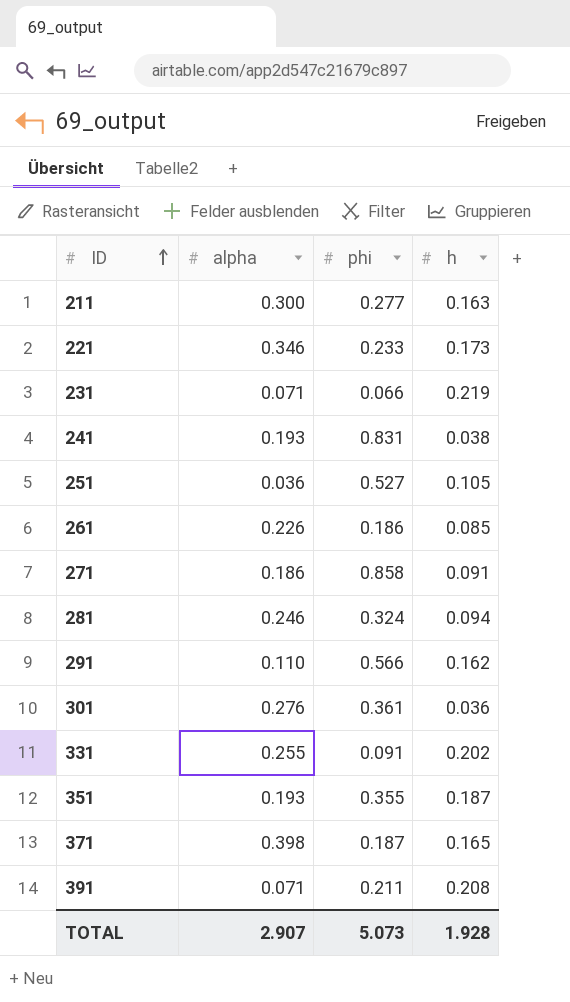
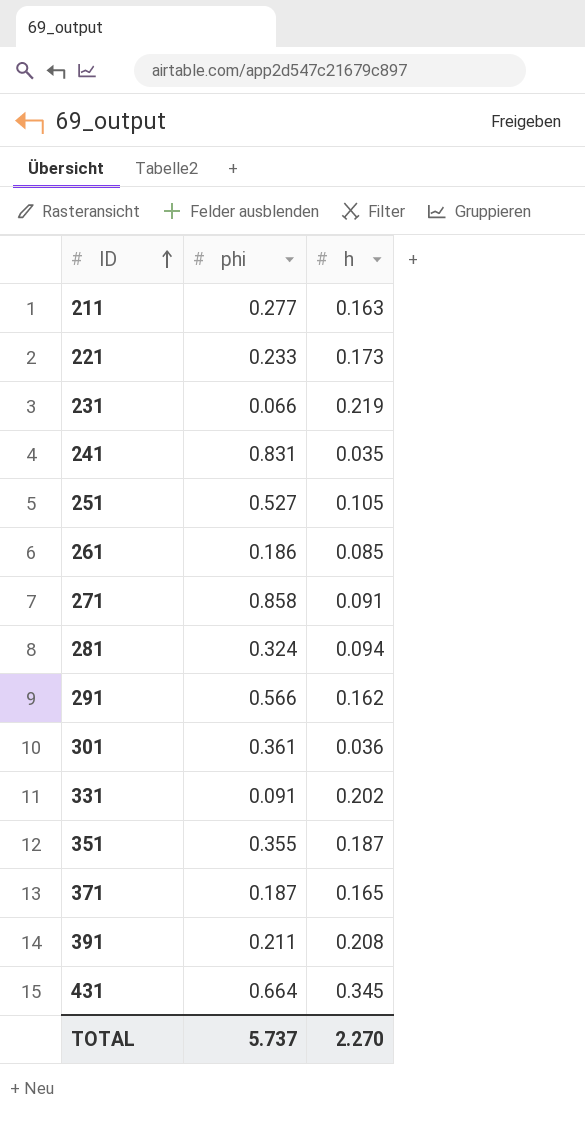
column alpha | position: 2 -> none
241 | h: 0.038 -> 0.035
row 431: none -> 0.664 | 0.345
TOTAL | phi: 5.073 -> 5.737
TOTAL | h: 1.928 -> 2.270

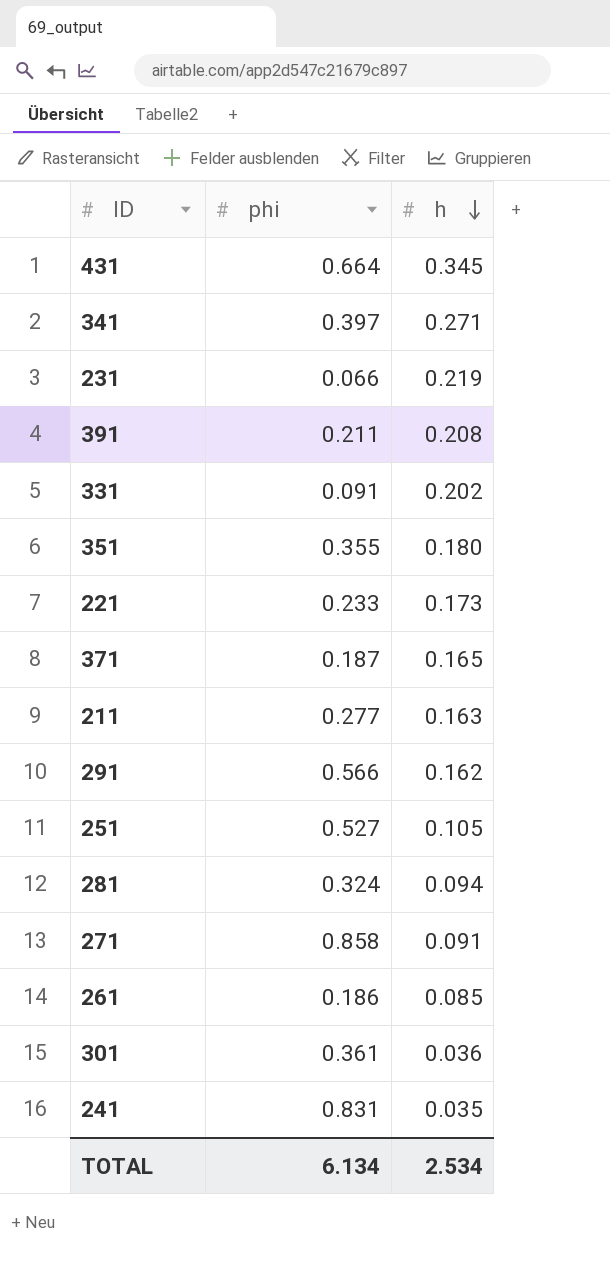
row order: ID ascending -> h descending
row 341: none -> 0.397 | 0.271
351 | h: 0.187 -> 0.180
TOTAL | phi: 5.737 -> 6.134
TOTAL | h: 2.270 -> 2.534

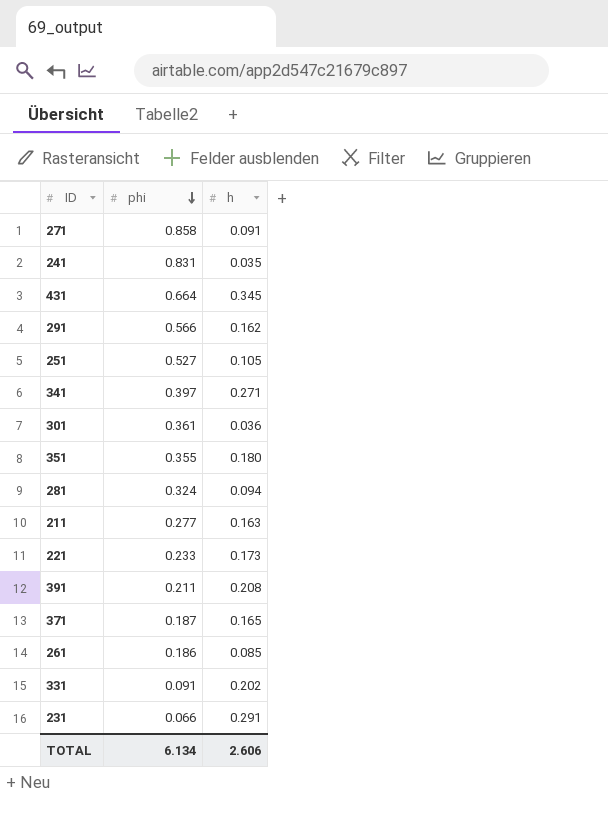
row order: h descending -> phi descending
231 | h: 0.219 -> 0.291
TOTAL | h: 2.534 -> 2.606

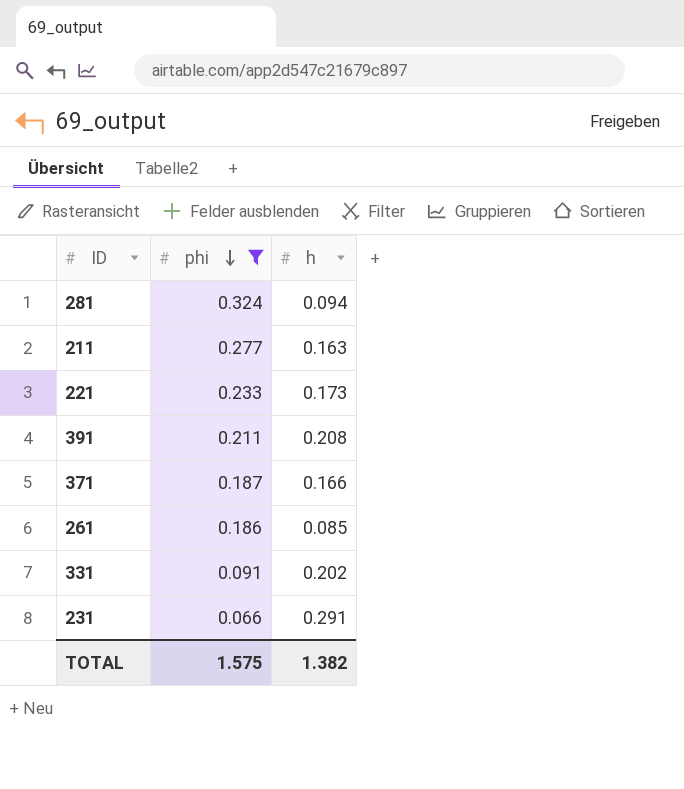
filter: none -> phi <= 0.324
371 | h: 0.165 -> 0.166
TOTAL | phi: 6.134 -> 1.575
TOTAL | h: 2.606 -> 1.382

